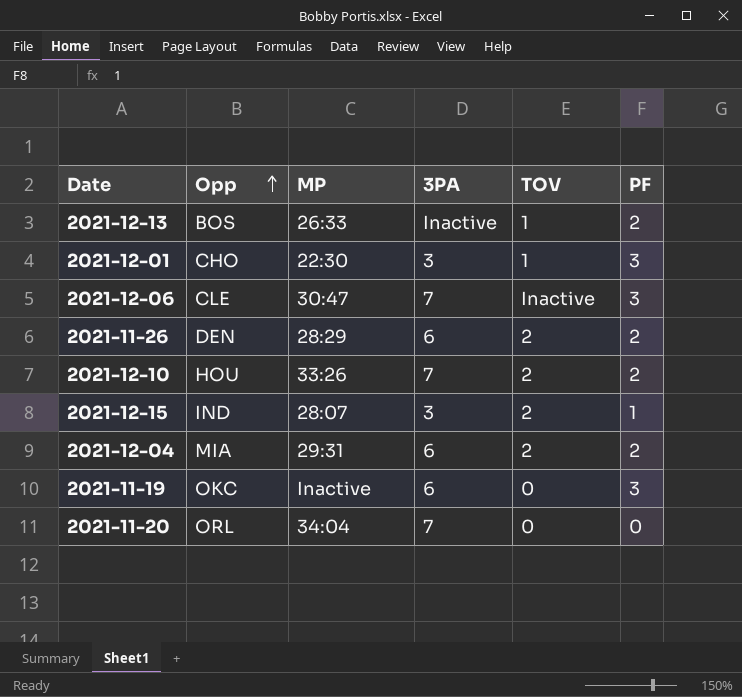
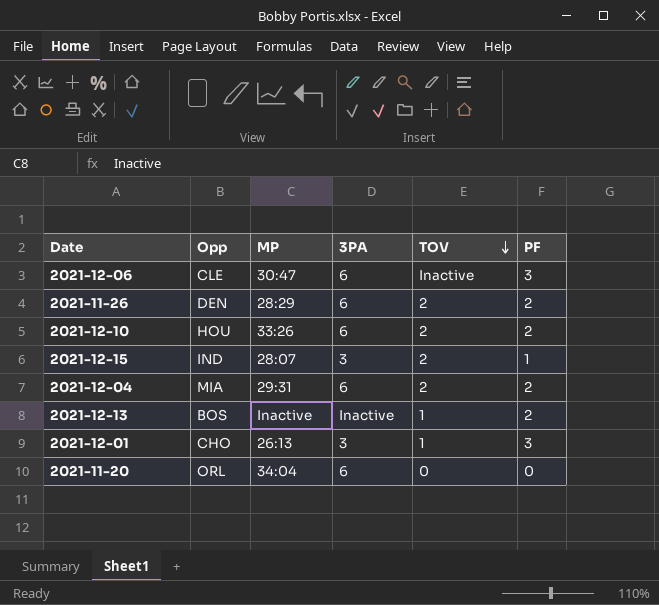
row order: Opp ascending -> TOV descending
row 2021-11-19: OKC | Inactive | 6 | 0 | 3 -> none
2021-12-06 | 3PA: 7 -> 6
2021-12-10 | 3PA: 7 -> 6
2021-12-13 | MP: 26:33 -> Inactive
2021-12-01 | MP: 22:30 -> 26:13
2021-11-20 | 3PA: 7 -> 6

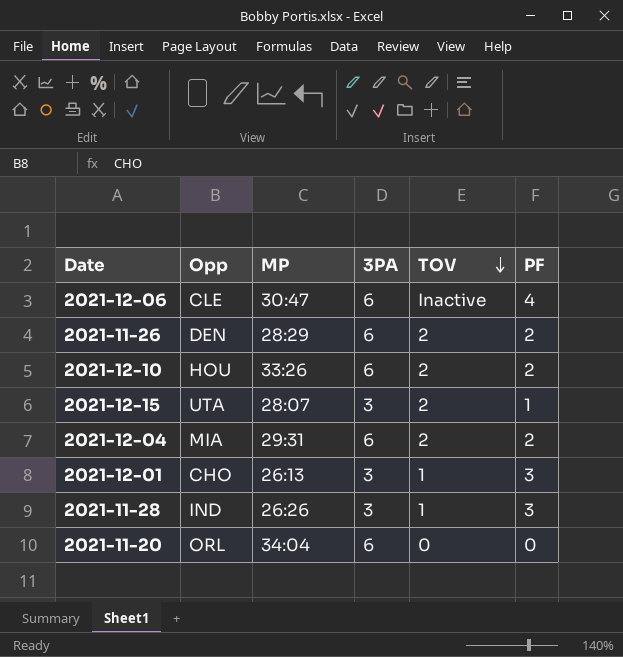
row 2021-12-13: BOS | Inactive | Inactive | 1 | 2 -> none
2021-12-06 | PF: 3 -> 4
2021-12-15 | Opp: IND -> UTA
row 2021-11-28: none -> IND | 26:26 | 3 | 1 | 3

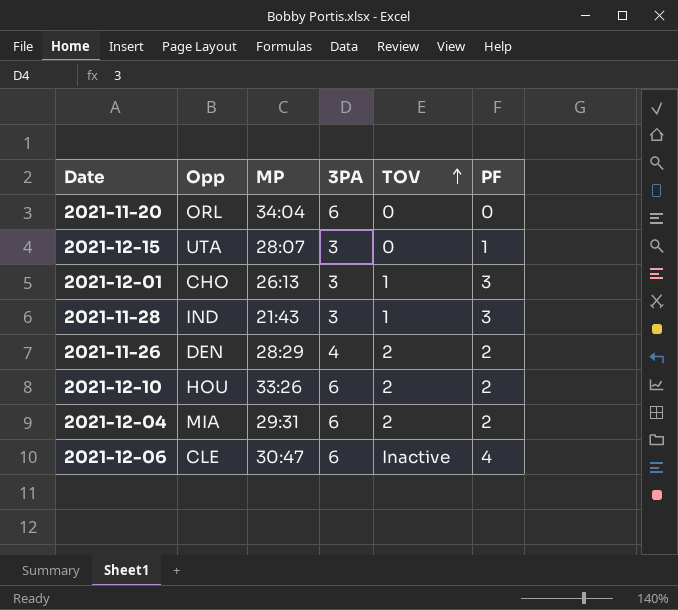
row order: TOV descending -> TOV ascending
2021-12-15 | TOV: 2 -> 0
2021-11-28 | MP: 26:26 -> 21:43
2021-11-26 | 3PA: 6 -> 4

